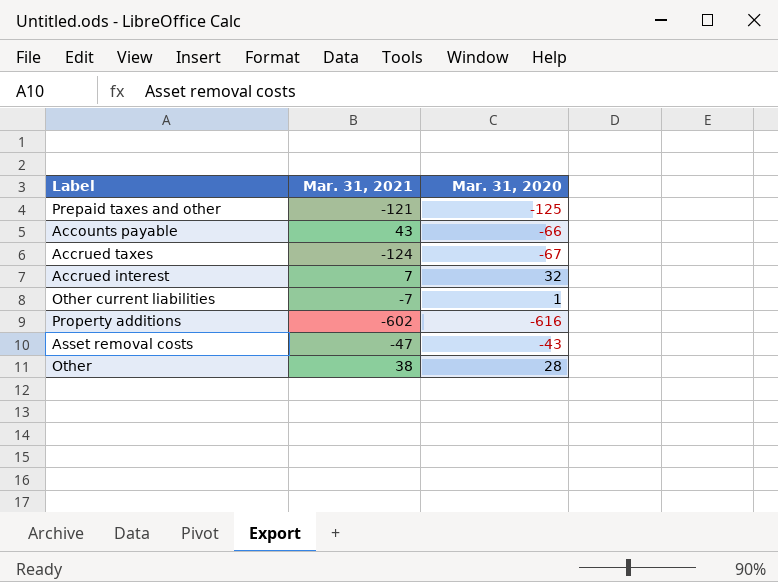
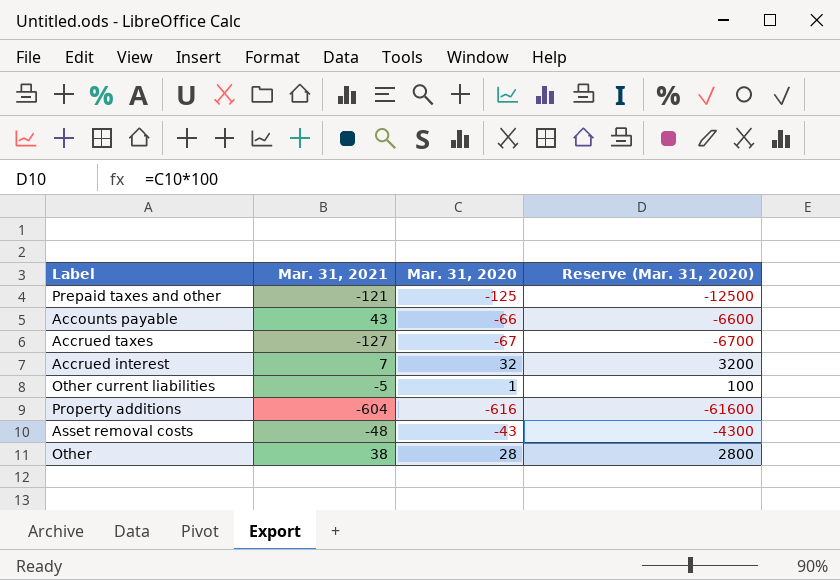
column Reserve (Mar. 31, 2020) | formula: none -> [Mar. 31, 2020] * 100
Accrued taxes | Mar. 31, 2021: -124 -> -127
Other current liabilities | Mar. 31, 2021: -7 -> -5
Property additions | Mar. 31, 2021: -602 -> -604
Asset removal costs | Mar. 31, 2021: -47 -> -48

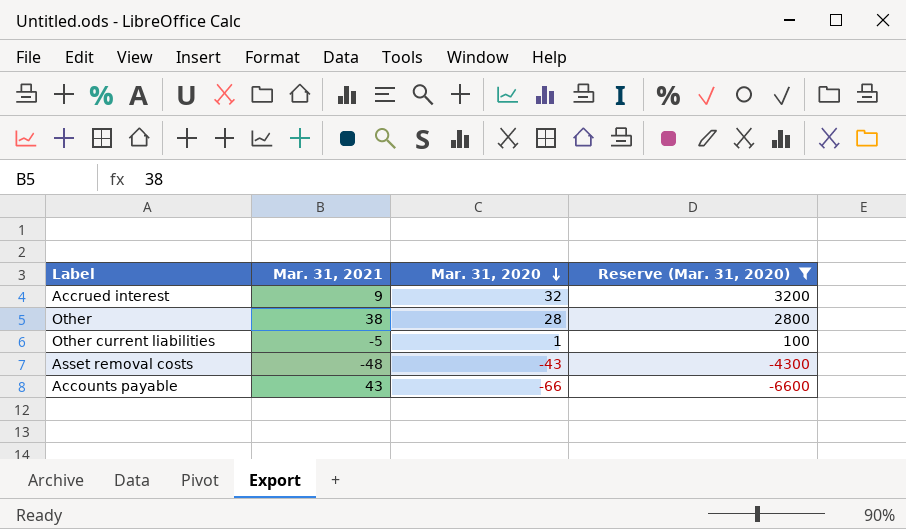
filter: none -> Reserve (Mar. 31, 2020) >= -6600
row order: none -> Mar. 31, 2020 descending
Accrued interest | Mar. 31, 2021: 7 -> 9

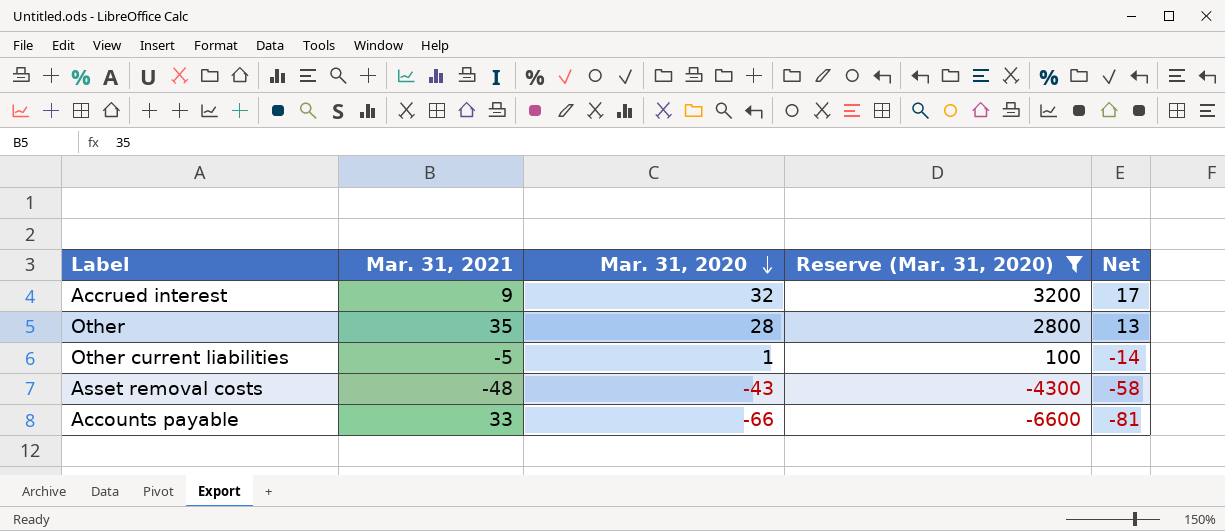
column Net | formula: none -> [Mar. 31, 2020] - 15
Other | Mar. 31, 2021: 38 -> 35
Accounts payable | Mar. 31, 2021: 43 -> 33

